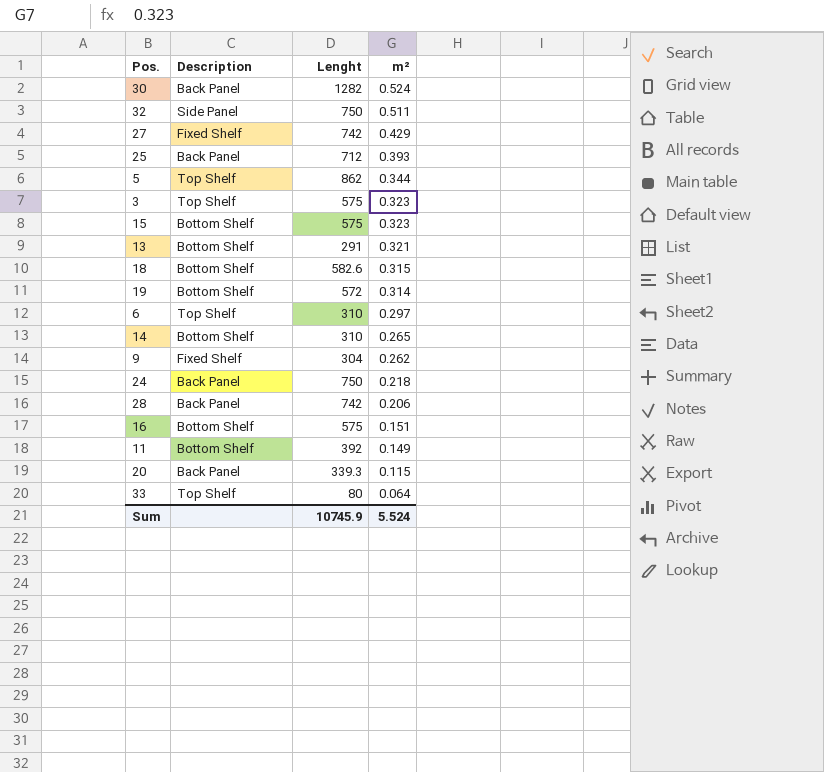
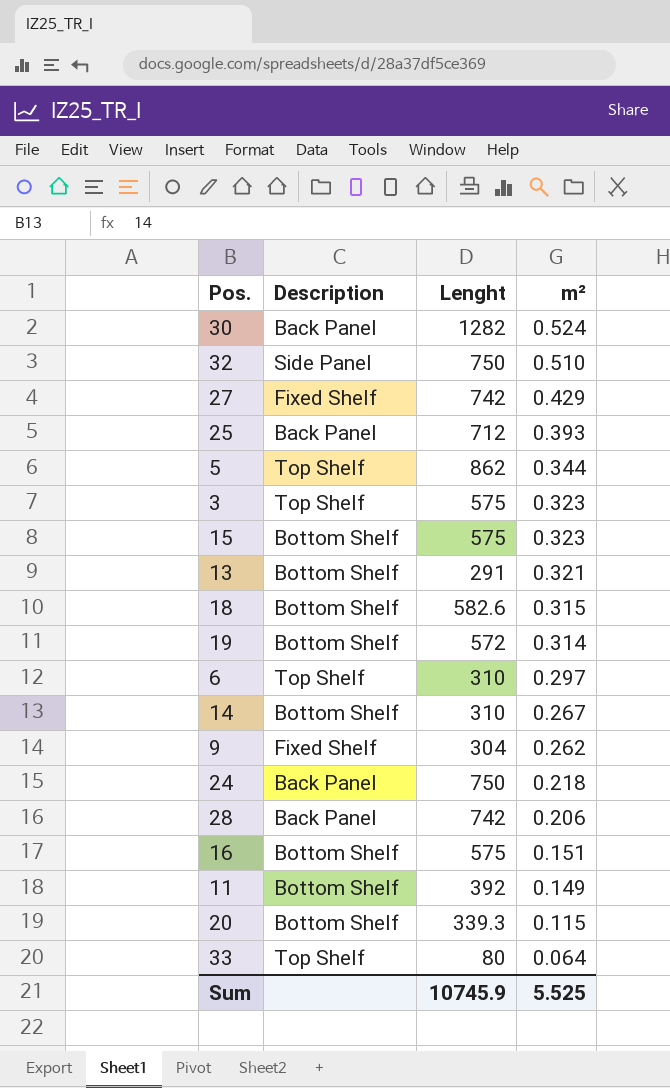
32 | m²: 0.511 -> 0.510
14 | m²: 0.265 -> 0.267
20 | Description: Back Panel -> Bottom Shelf
Sum | m²: 5.524 -> 5.525

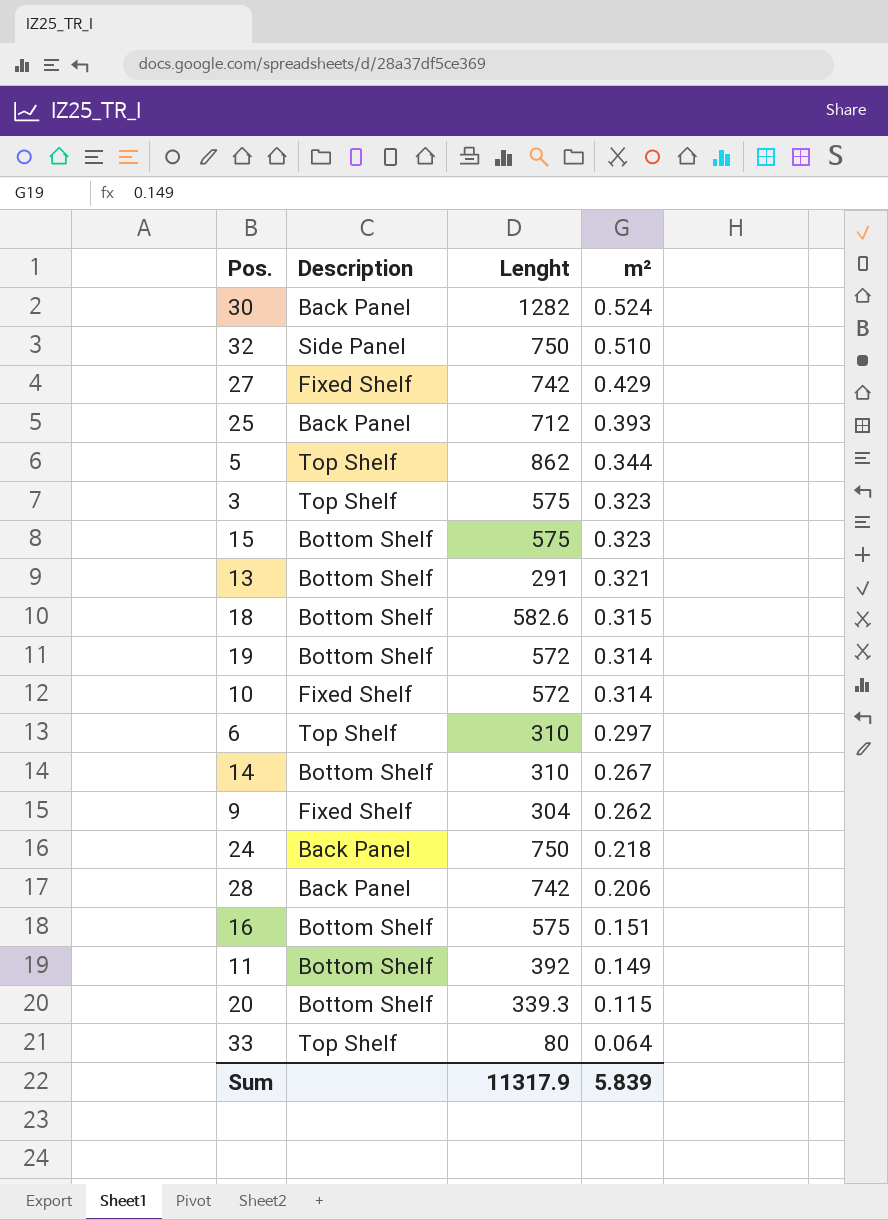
row 10: none -> Fixed Shelf | 572 | 0.314
Sum | Lenght: 10745.9 -> 11317.9
Sum | m²: 5.525 -> 5.839

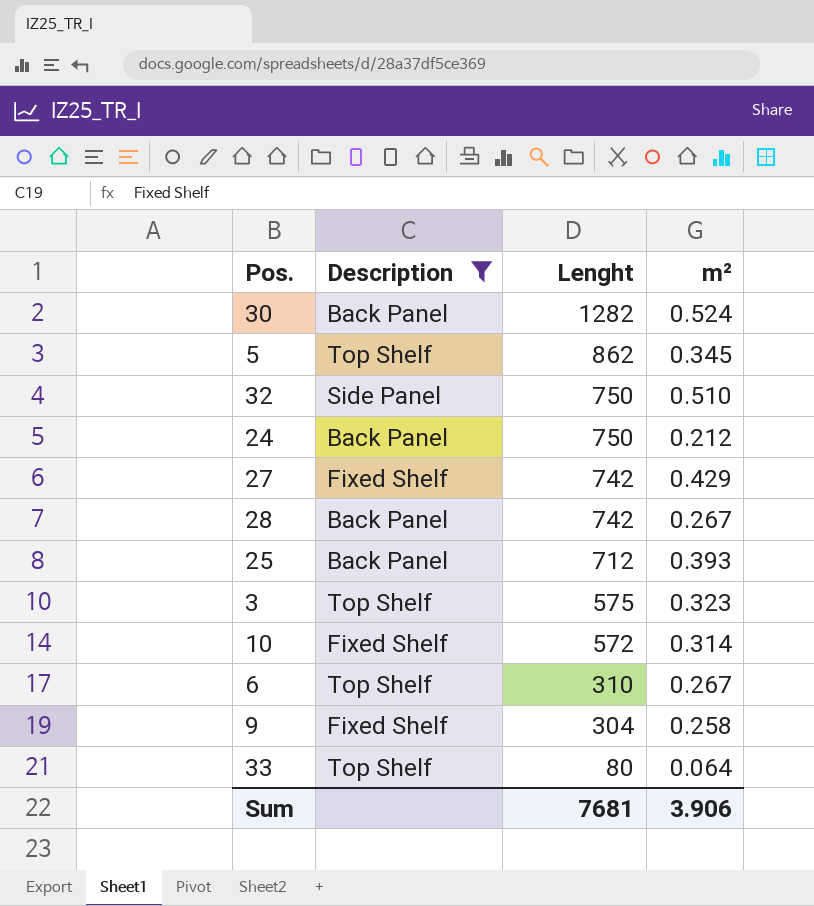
filter: none -> Description != Bottom Shelf
row order: m² descending -> Lenght descending
5 | m²: 0.344 -> 0.345
24 | m²: 0.218 -> 0.212
28 | m²: 0.206 -> 0.267
6 | m²: 0.297 -> 0.267
9 | m²: 0.262 -> 0.258
Sum | Lenght: 11317.9 -> 7681
Sum | m²: 5.839 -> 3.906

